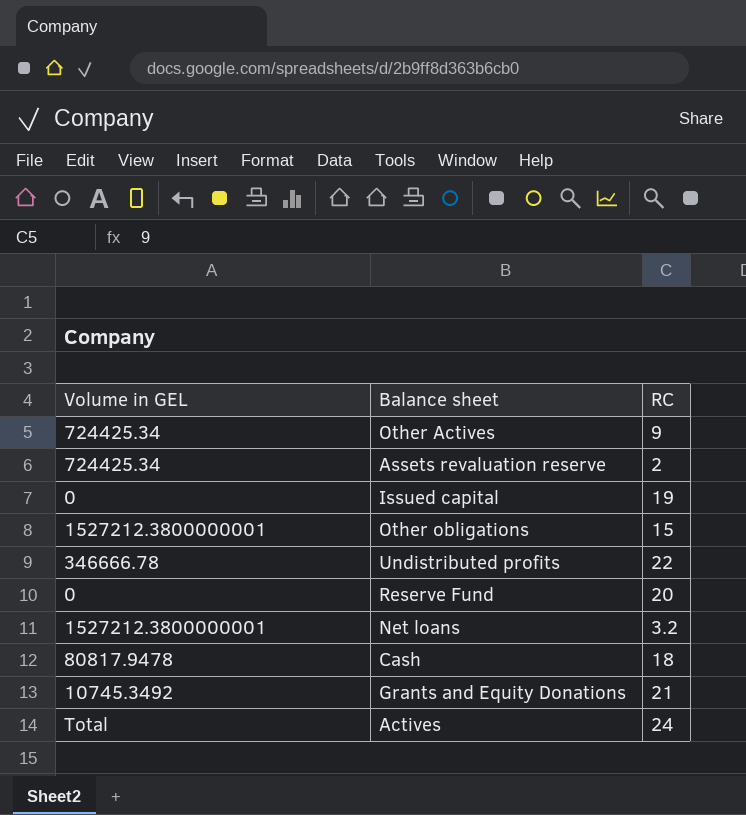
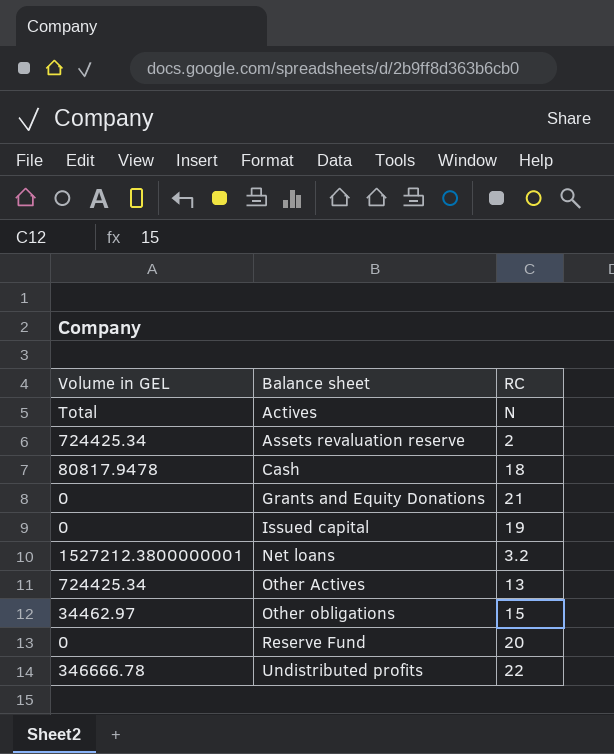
row order: none -> Balance sheet ascending
Actives | RC: 24 -> N
Grants and Equity Donations | Volume in GEL: 10745.3492 -> 0
Other Actives | RC: 9 -> 13
Other obligations | Volume in GEL: 1527212.3800000001 -> 34462.97

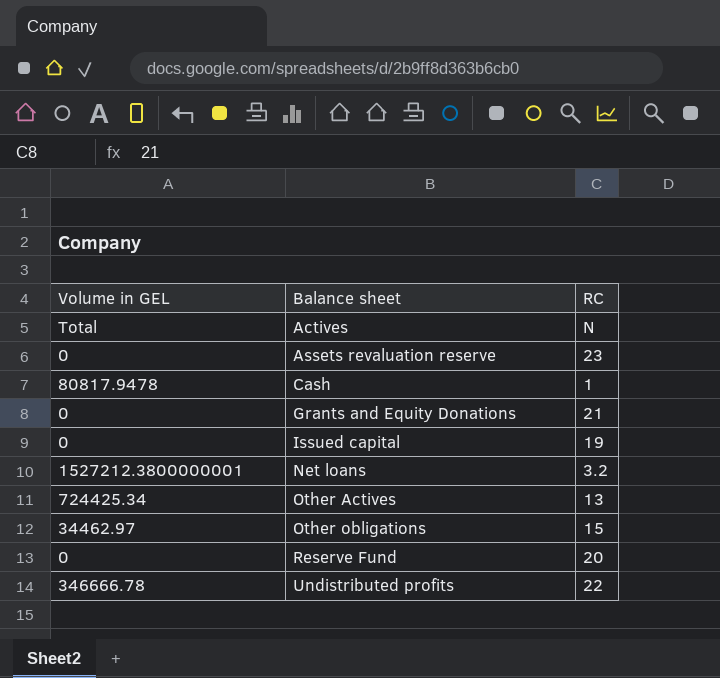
Assets revaluation reserve | Volume in GEL: 724425.34 -> 0
Assets revaluation reserve | RC: 2 -> 23
Cash | RC: 18 -> 1

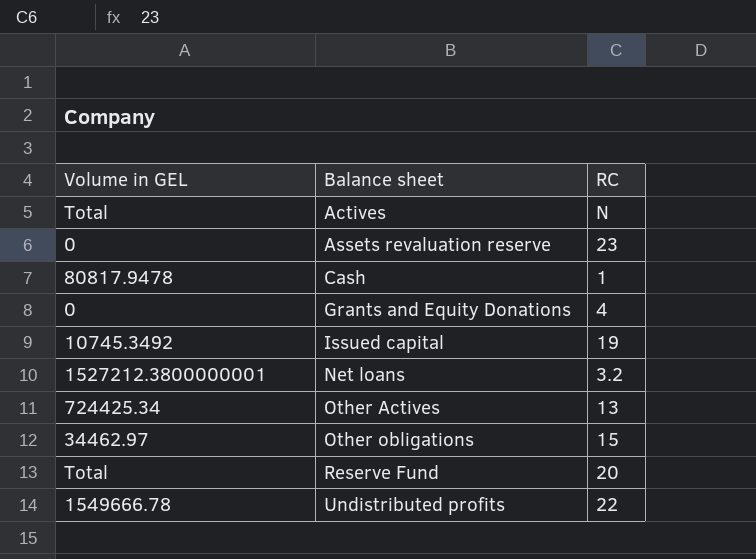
Grants and Equity Donations | RC: 21 -> 4
Issued capital | Volume in GEL: 0 -> 10745.3492
Reserve Fund | Volume in GEL: 0 -> Total
Undistributed profits | Volume in GEL: 346666.78 -> 1549666.78

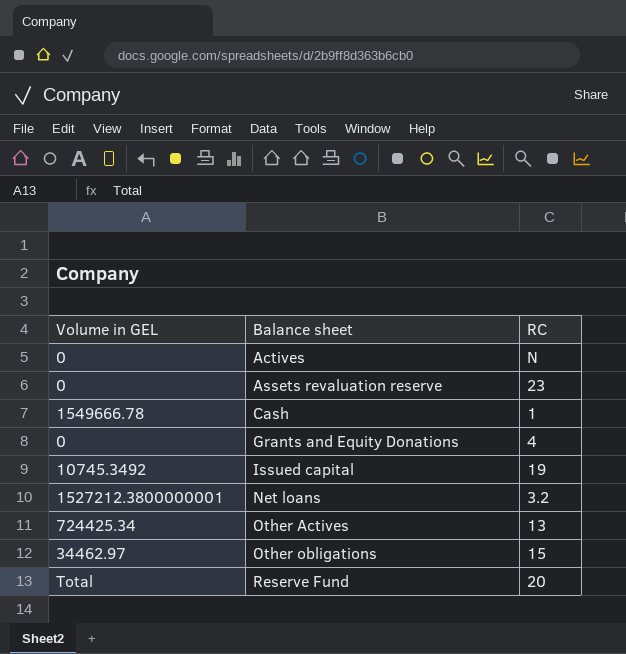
row Undistributed profits: 1549666.78 | 22 -> none
Actives | Volume in GEL: Total -> 0
Cash | Volume in GEL: 80817.9478 -> 1549666.78

